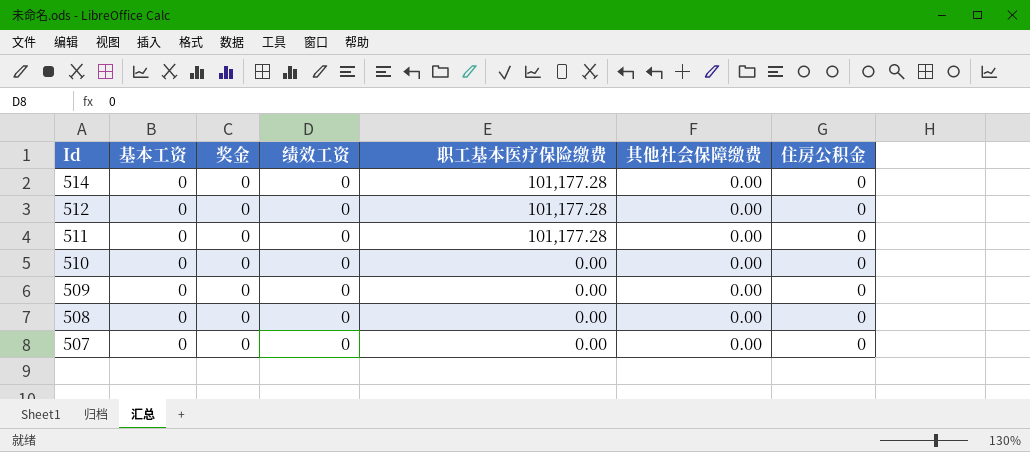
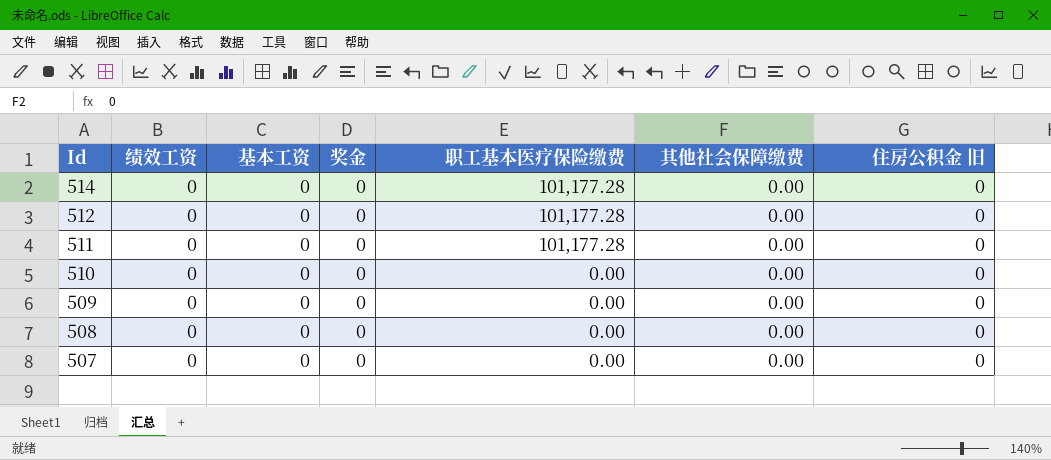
column 绩效工资 | position: 4 -> 2
column name: 住房公积金 -> 住房公积金 旧

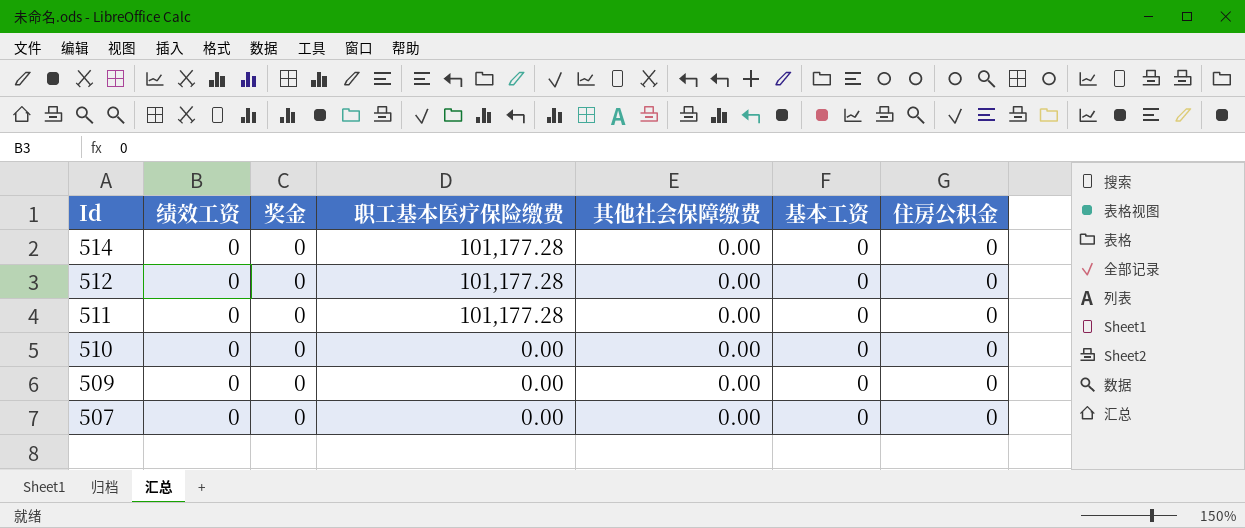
column 基本工资 | position: 3 -> 6
column name: 住房公积金 旧 -> 住房公积金
row 508: 0 | 0 | 0 | 0.00 | 0.00 | 0 -> none

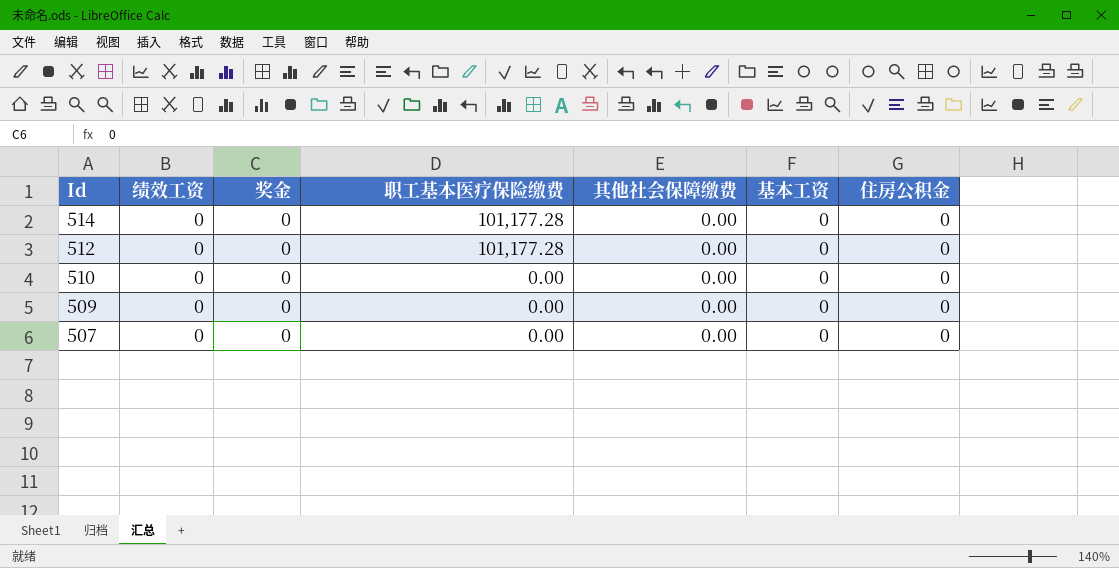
row 511: 0 | 0 | 101,177.28 | 0.00 | 0 | 0 -> none

